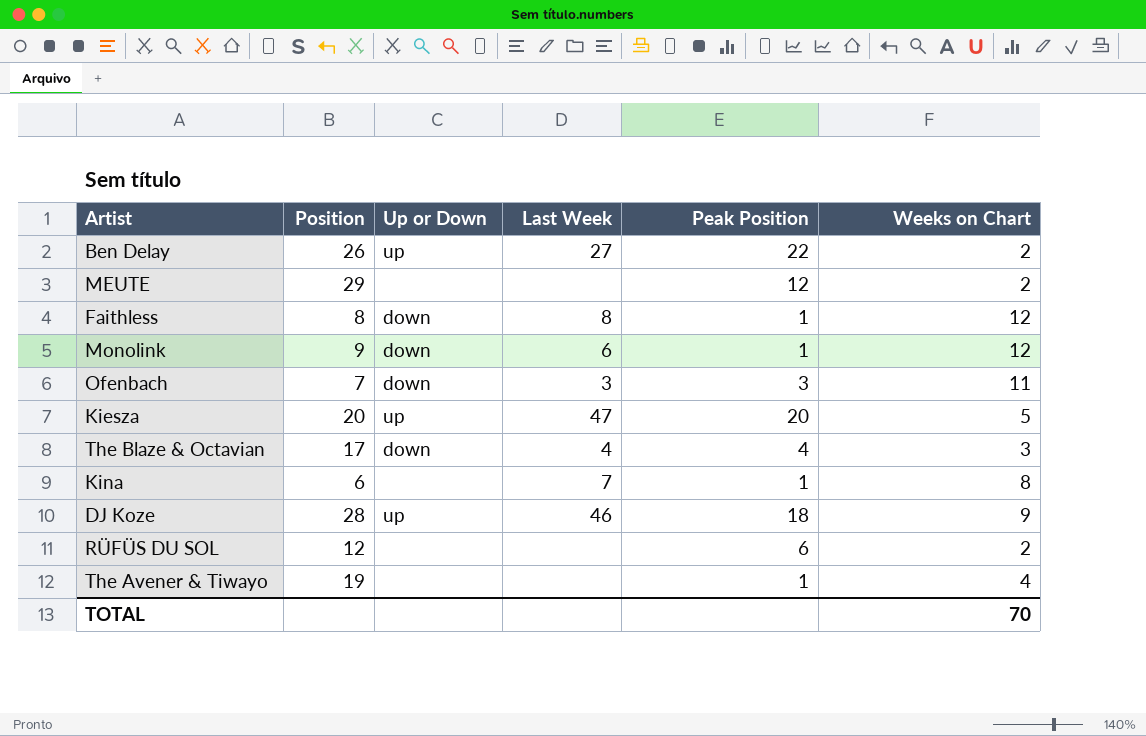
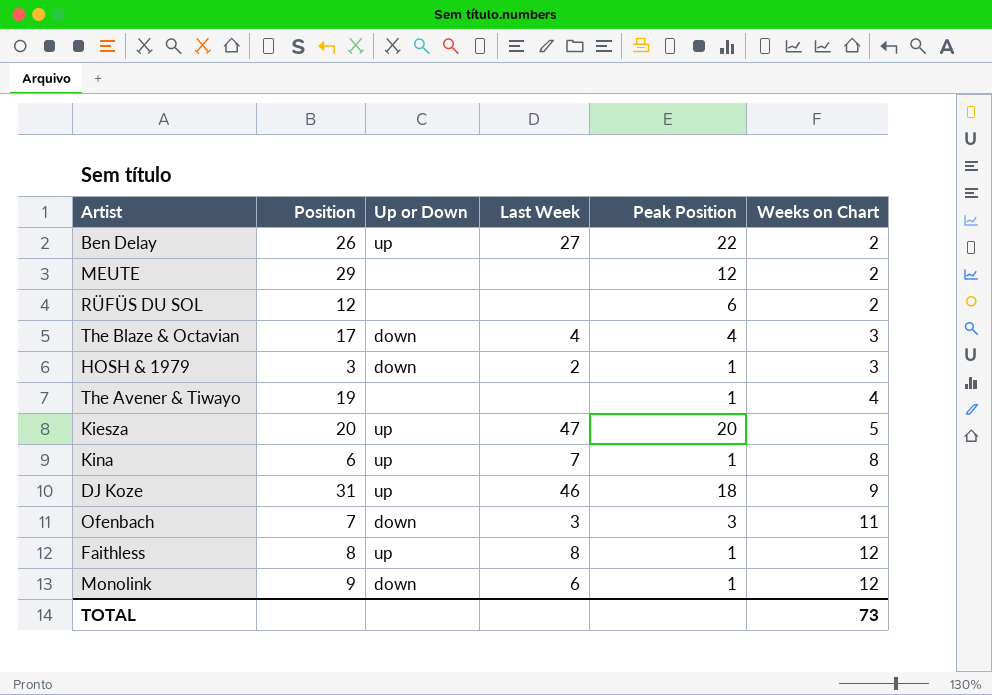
row order: none -> Weeks on Chart ascending
row HOSH & 1979: none -> 3 | down | 2 | 1 | 3
Kina | Up or Down: none -> up
DJ Koze | Position: 28 -> 31
Faithless | Up or Down: down -> up
TOTAL | Weeks on Chart: 70 -> 73

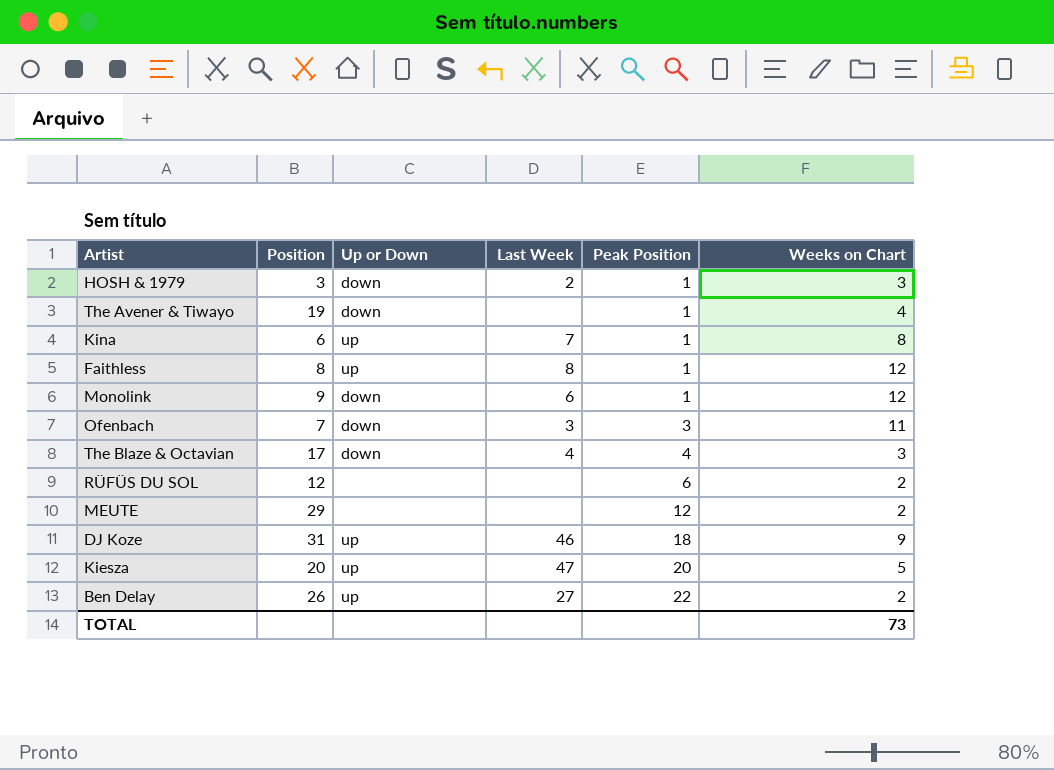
row order: Weeks on Chart ascending -> Peak Position ascending
The Avener & Tiwayo | Up or Down: none -> down

